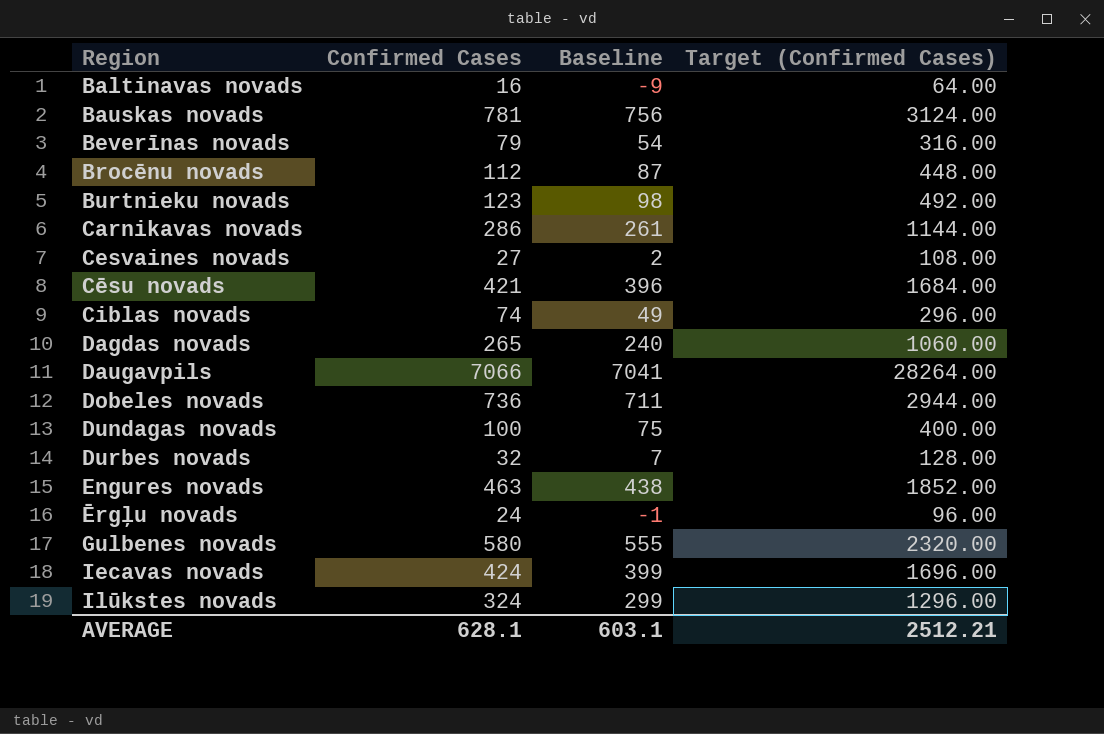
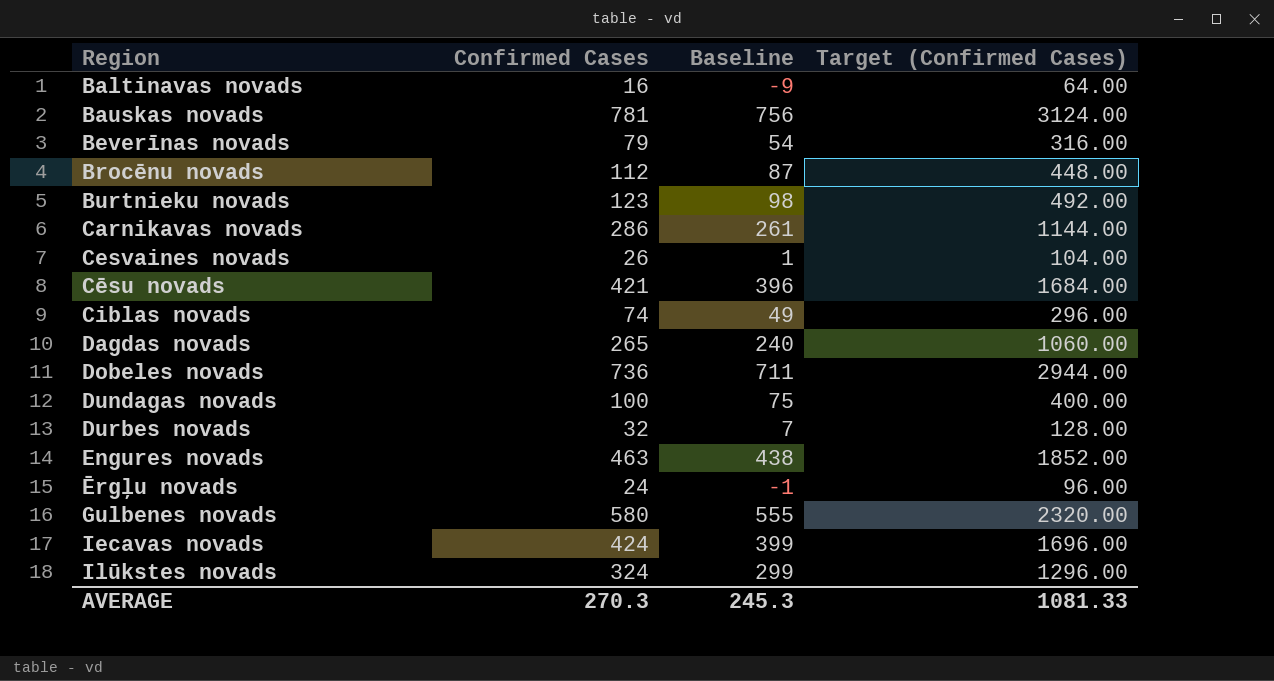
row Daugavpils: 7066 | 7041 | 28264.00 -> none
Cesvaines novads | Confirmed Cases: 27 -> 26
Cesvaines novads | Baseline: 2 -> 1
Cesvaines novads | Target (Confirmed Cases): 108.00 -> 104.00
AVERAGE | Confirmed Cases: 628.1 -> 270.3
AVERAGE | Baseline: 603.1 -> 245.3
AVERAGE | Target (Confirmed Cases): 2512.21 -> 1081.33

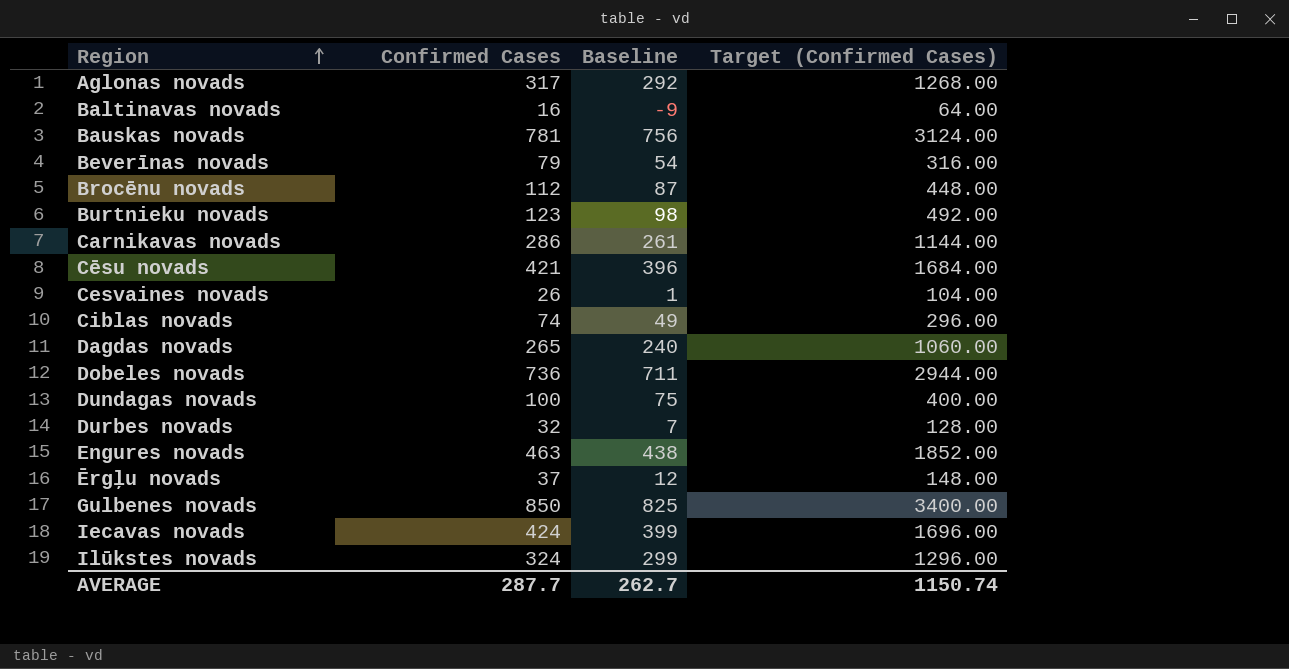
row order: none -> Region ascending
row Aglonas novads: none -> 317 | 292 | 1268.00
Ērgļu novads | Confirmed Cases: 24 -> 37
Ērgļu novads | Baseline: -1 -> 12
Ērgļu novads | Target (Confirmed Cases): 96.00 -> 148.00
Gulbenes novads | Confirmed Cases: 580 -> 850
Gulbenes novads | Baseline: 555 -> 825
Gulbenes novads | Target (Confirmed Cases): 2320.00 -> 3400.00
AVERAGE | Confirmed Cases: 270.3 -> 287.7
AVERAGE | Baseline: 245.3 -> 262.7
AVERAGE | Target (Confirmed Cases): 1081.33 -> 1150.74

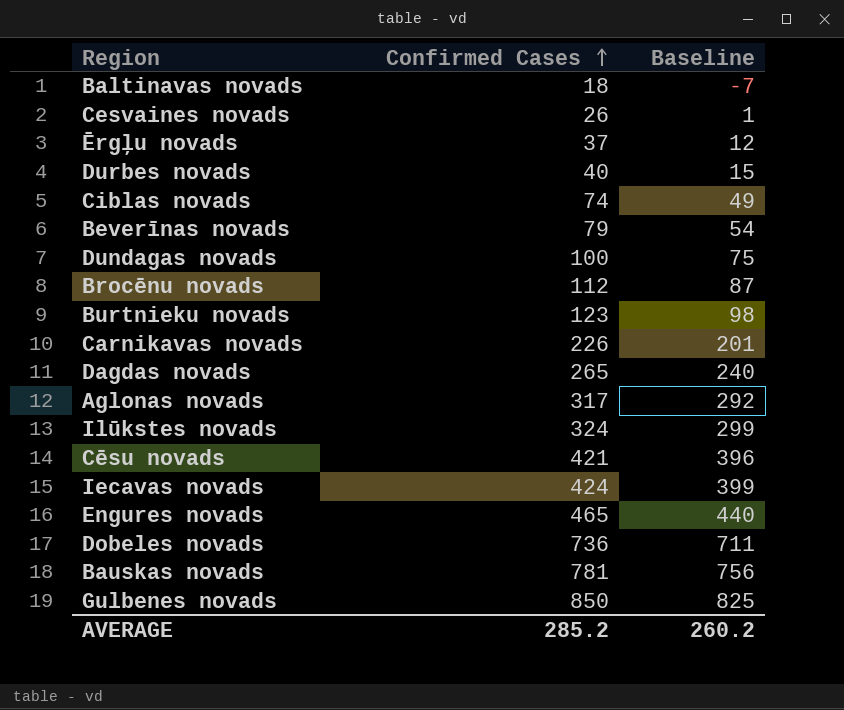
row order: Region ascending -> Confirmed Cases ascending
column Target (Confirmed Cases) | formula: [Confirmed Cases] * 4 -> none
Baltinavas novads | Confirmed Cases: 16 -> 18
Baltinavas novads | Baseline: -9 -> -7
Durbes novads | Confirmed Cases: 32 -> 40
Durbes novads | Baseline: 7 -> 15
Carnikavas novads | Confirmed Cases: 286 -> 226
Carnikavas novads | Baseline: 261 -> 201
Engures novads | Confirmed Cases: 463 -> 465
Engures novads | Baseline: 438 -> 440
AVERAGE | Confirmed Cases: 287.7 -> 285.2
AVERAGE | Baseline: 262.7 -> 260.2

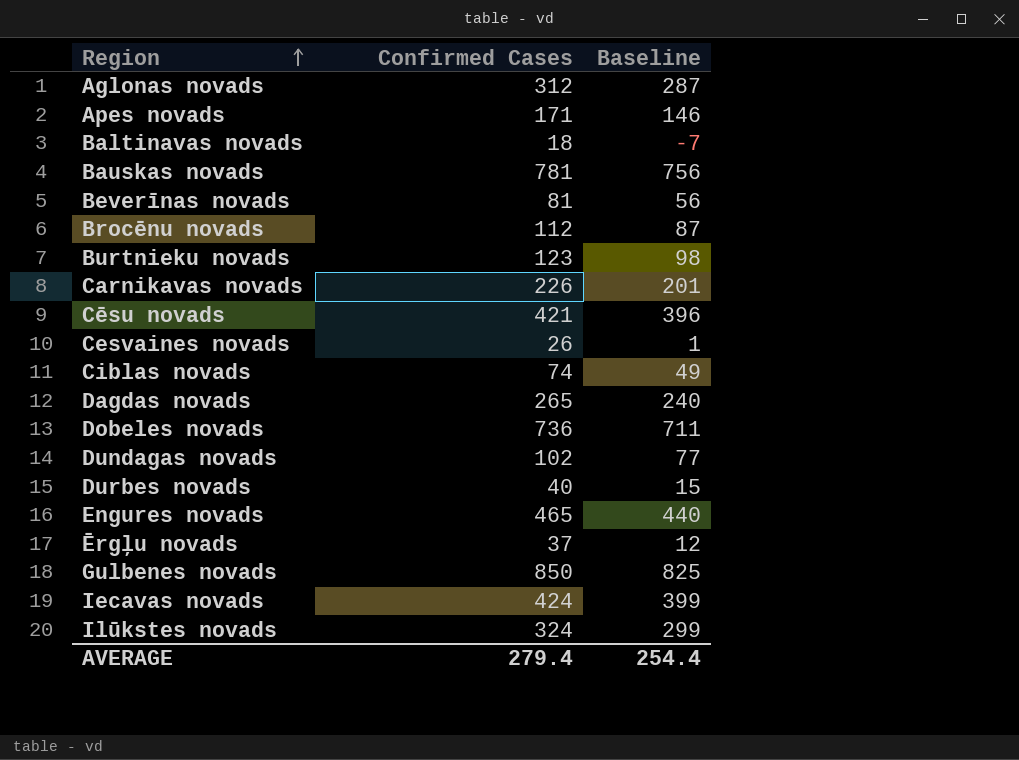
row order: Confirmed Cases ascending -> Region ascending
Aglonas novads | Confirmed Cases: 317 -> 312
Aglonas novads | Baseline: 292 -> 287
row Apes novads: none -> 171 | 146
Beverīnas novads | Confirmed Cases: 79 -> 81
Beverīnas novads | Baseline: 54 -> 56
Dundagas novads | Confirmed Cases: 100 -> 102
Dundagas novads | Baseline: 75 -> 77
AVERAGE | Confirmed Cases: 285.2 -> 279.4
AVERAGE | Baseline: 260.2 -> 254.4

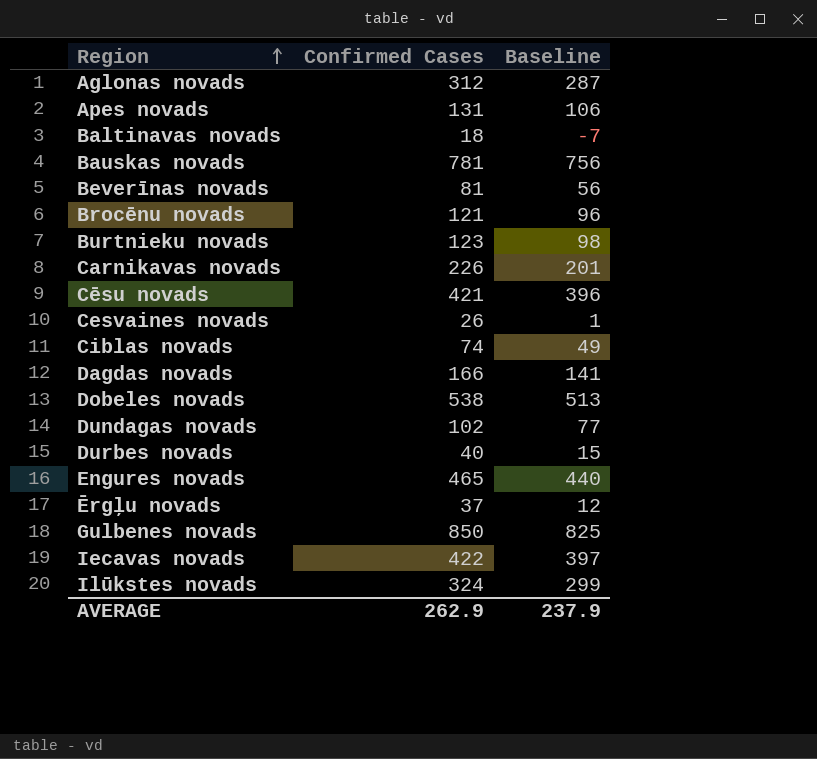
Apes novads | Confirmed Cases: 171 -> 131
Apes novads | Baseline: 146 -> 106
Brocēnu novads | Confirmed Cases: 112 -> 121
Brocēnu novads | Baseline: 87 -> 96
Dagdas novads | Confirmed Cases: 265 -> 166
Dagdas novads | Baseline: 240 -> 141
Dobeles novads | Confirmed Cases: 736 -> 538
Dobeles novads | Baseline: 711 -> 513
Iecavas novads | Confirmed Cases: 424 -> 422
Iecavas novads | Baseline: 399 -> 397
AVERAGE | Confirmed Cases: 279.4 -> 262.9
AVERAGE | Baseline: 254.4 -> 237.9

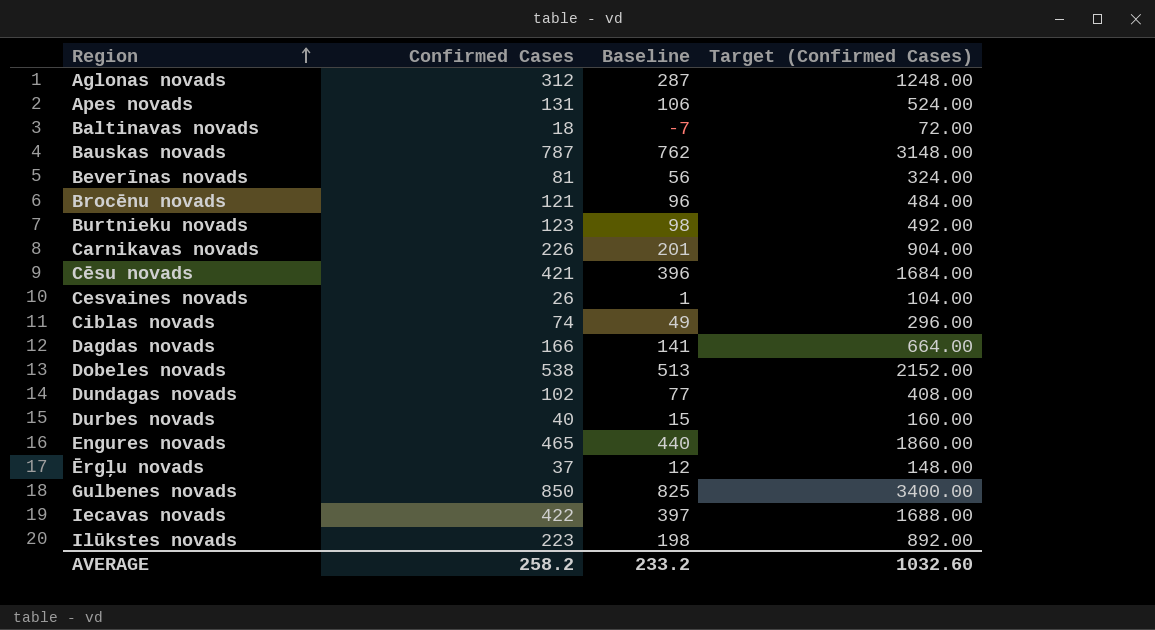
column Target (Confirmed Cases) | formula: none -> [Confirmed Cases] * 4
Bauskas novads | Confirmed Cases: 781 -> 787
Bauskas novads | Baseline: 756 -> 762
Ilūkstes novads | Confirmed Cases: 324 -> 223
Ilūkstes novads | Baseline: 299 -> 198
AVERAGE | Confirmed Cases: 262.9 -> 258.2
AVERAGE | Baseline: 237.9 -> 233.2

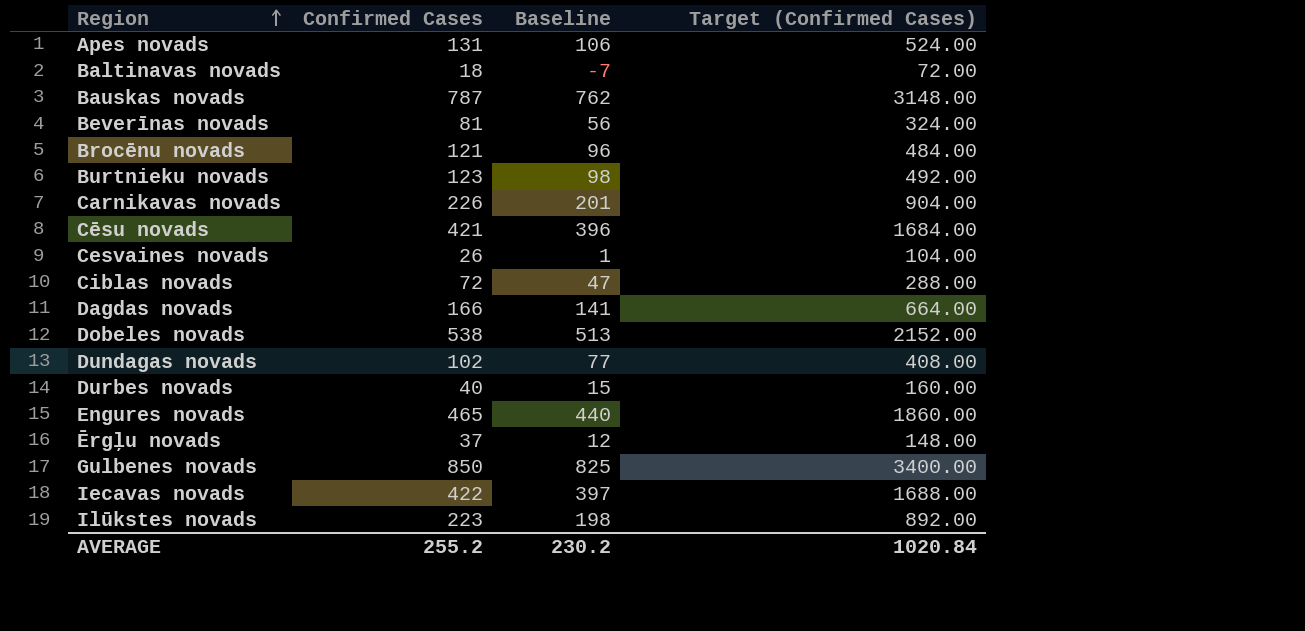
row Aglonas novads: 312 | 287 | 1248.00 -> none
Ciblas novads | Confirmed Cases: 74 -> 72
Ciblas novads | Baseline: 49 -> 47
Ciblas novads | Target (Confirmed Cases): 296.00 -> 288.00
AVERAGE | Confirmed Cases: 258.2 -> 255.2
AVERAGE | Baseline: 233.2 -> 230.2
AVERAGE | Target (Confirmed Cases): 1032.60 -> 1020.84

